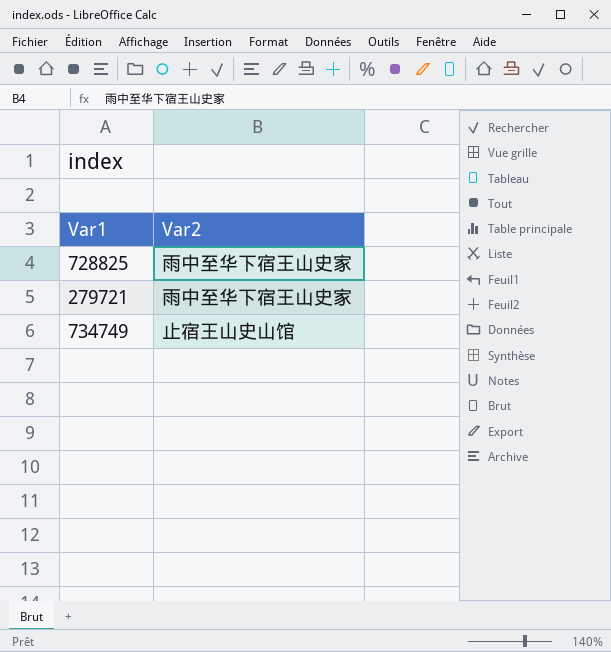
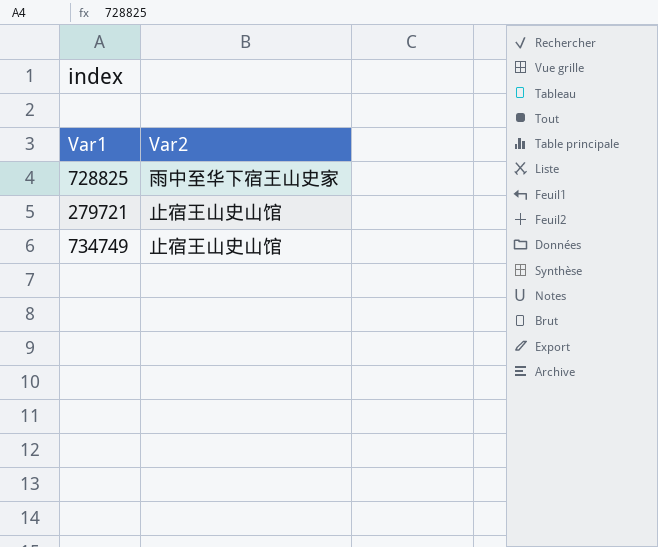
279721 | Var2: 雨中至华下宿王山史家 -> 止宿王山史山馆

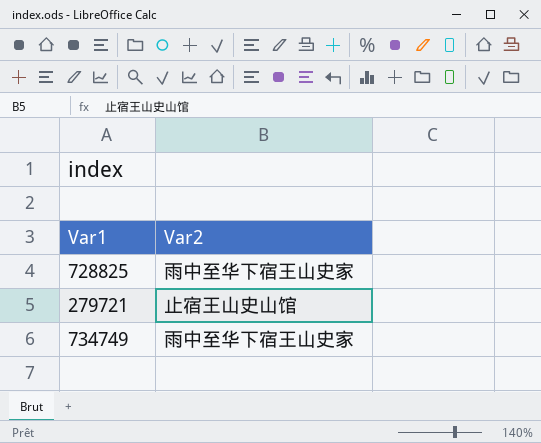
734749 | Var2: 止宿王山史山馆 -> 雨中至华下宿王山史家

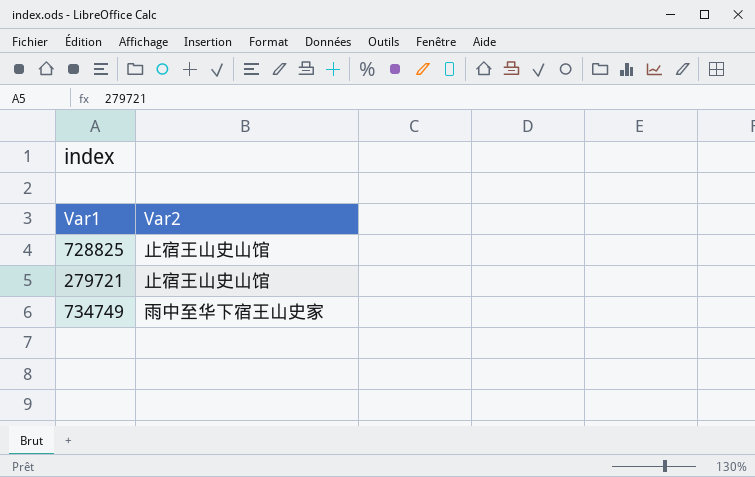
728825 | Var2: 雨中至华下宿王山史家 -> 止宿王山史山馆

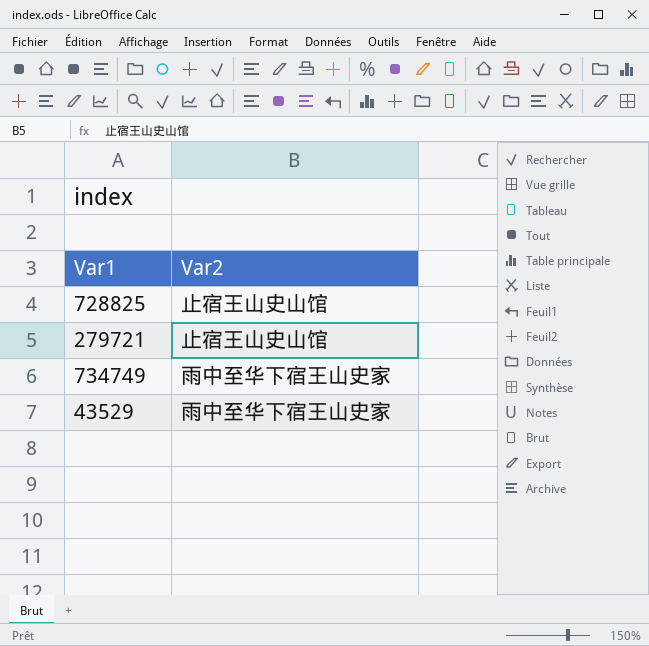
row 43529: none -> 雨中至华下宿王山史家

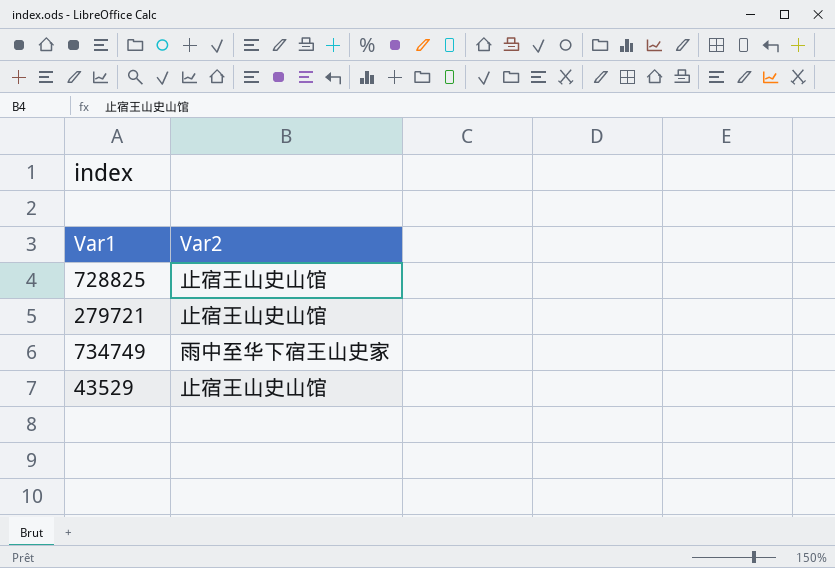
43529 | Var2: 雨中至华下宿王山史家 -> 止宿王山史山馆

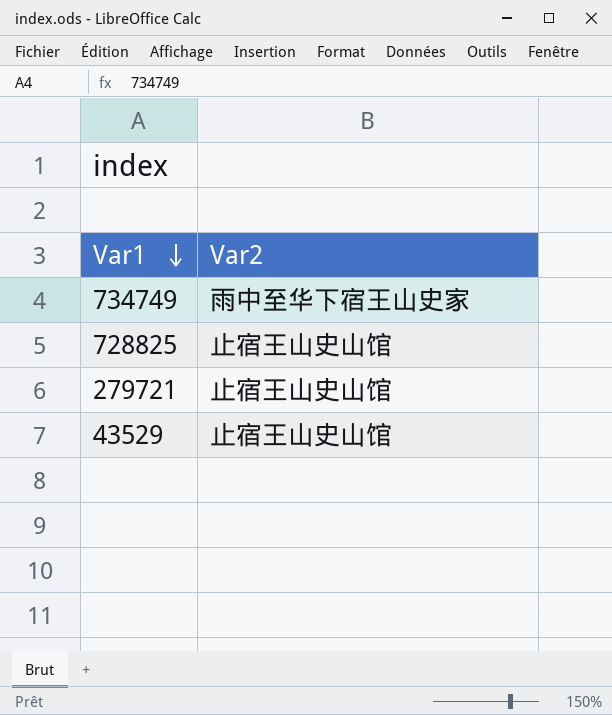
row order: none -> Var1 descending

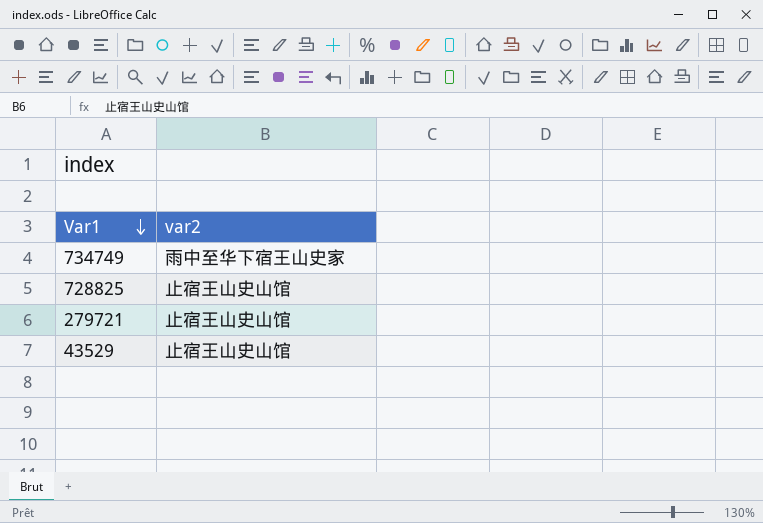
column name: Var2 -> var2

